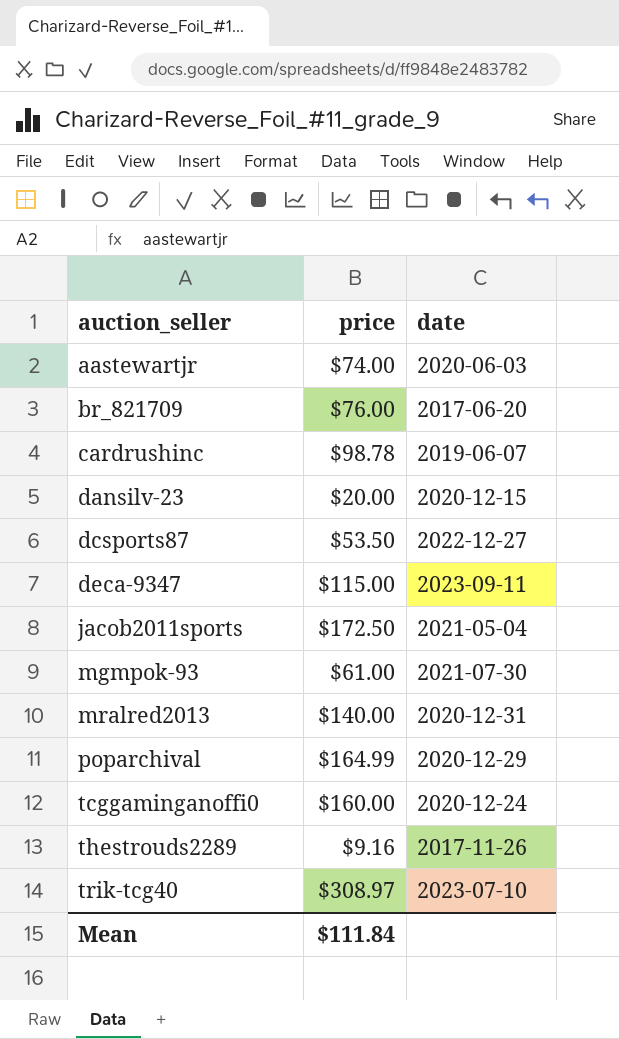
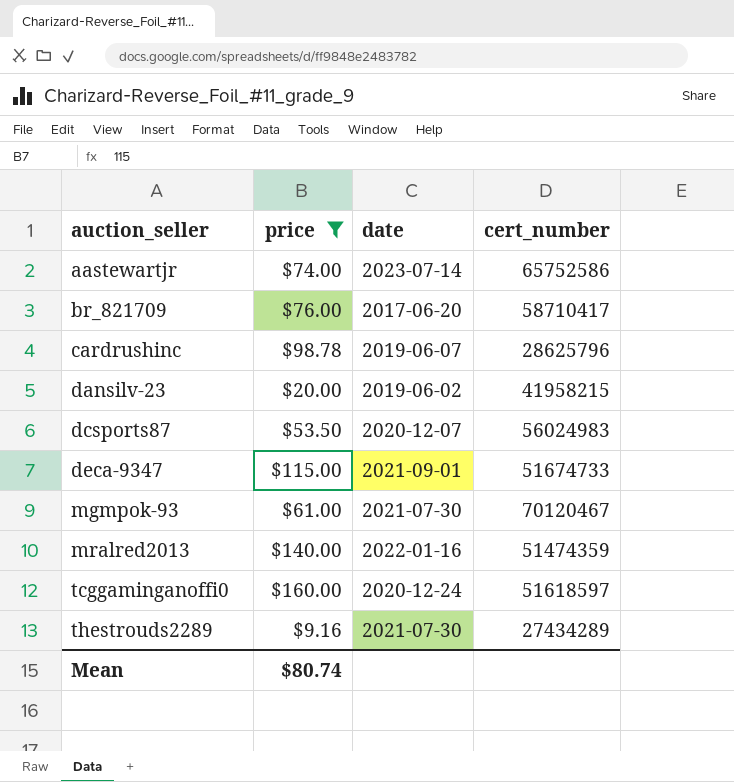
filter: none -> price <= $160.00
column cert_number | position: none -> 4
aastewartjr | date: 2020-06-03 -> 2023-07-14
dansilv-23 | date: 2020-12-15 -> 2019-06-02
dcsports87 | date: 2022-12-27 -> 2020-12-07
deca-9347 | date: 2023-09-11 -> 2021-09-01
mralred2013 | date: 2020-12-31 -> 2022-01-16
thestrouds2289 | date: 2017-11-26 -> 2021-07-30
Mean | price: $111.84 -> $80.74

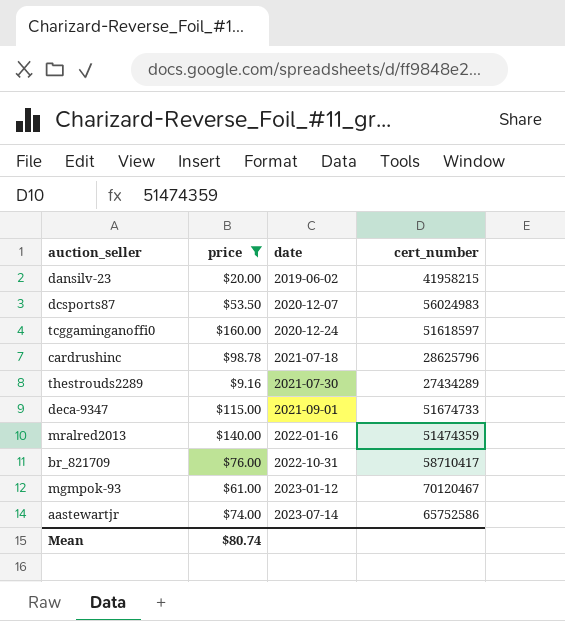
row order: auction_seller ascending -> date ascending
cardrushinc | date: 2019-06-07 -> 2021-07-18
br_821709 | date: 2017-06-20 -> 2022-10-31
mgmpok-93 | date: 2021-07-30 -> 2023-01-12

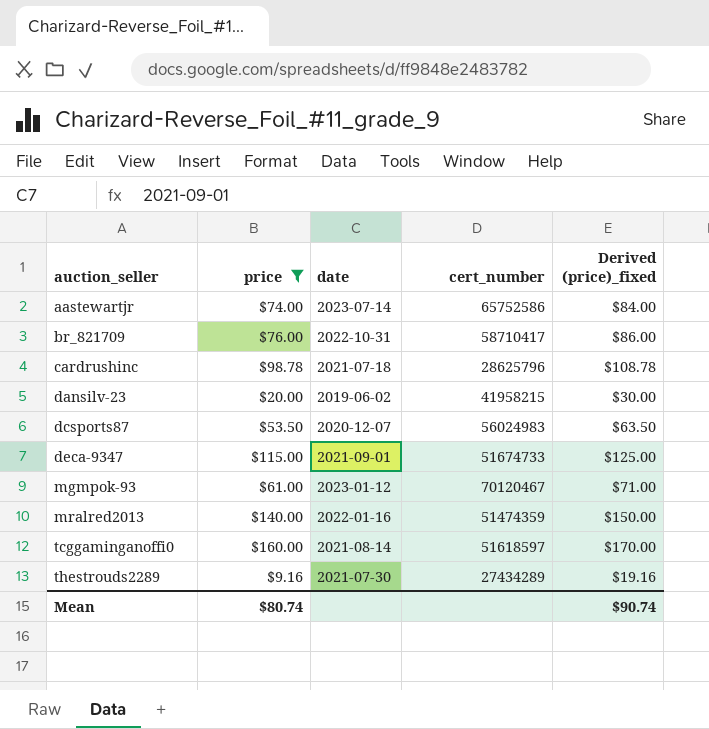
row order: date ascending -> auction_seller ascending
column Derived (price)_fixed | formula: none -> [price] + 10
tcggaminganoffi0 | date: 2020-12-24 -> 2021-08-14

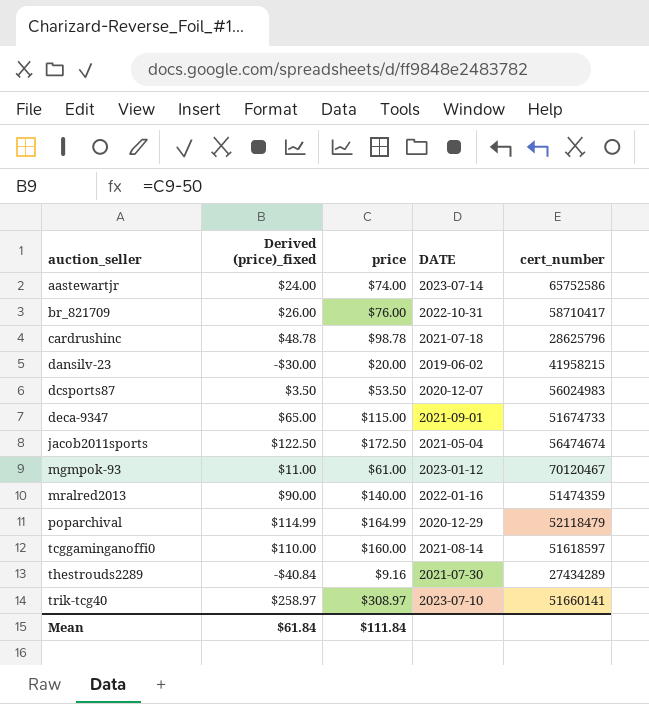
filter: price <= $160.00 -> none
column Derived (price)_fixed | formula: [price] + 10 -> [price] - 50
column Derived (price)_fixed | position: 5 -> 2
column name: date -> DATE
Mean | Derived (price)_fixed: $90.74 -> $61.84
Mean | price: $80.74 -> $111.84

